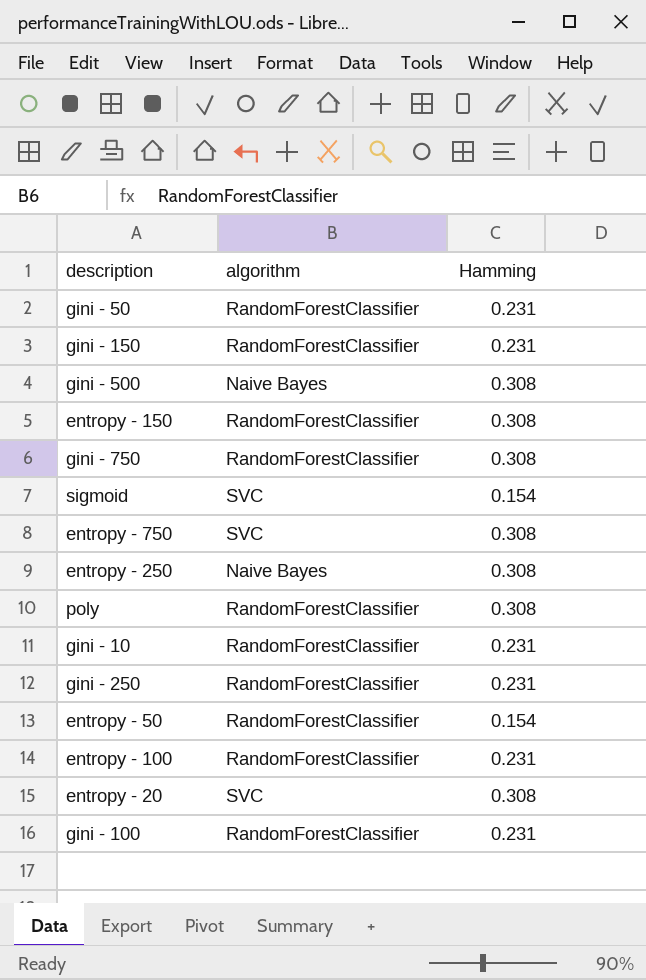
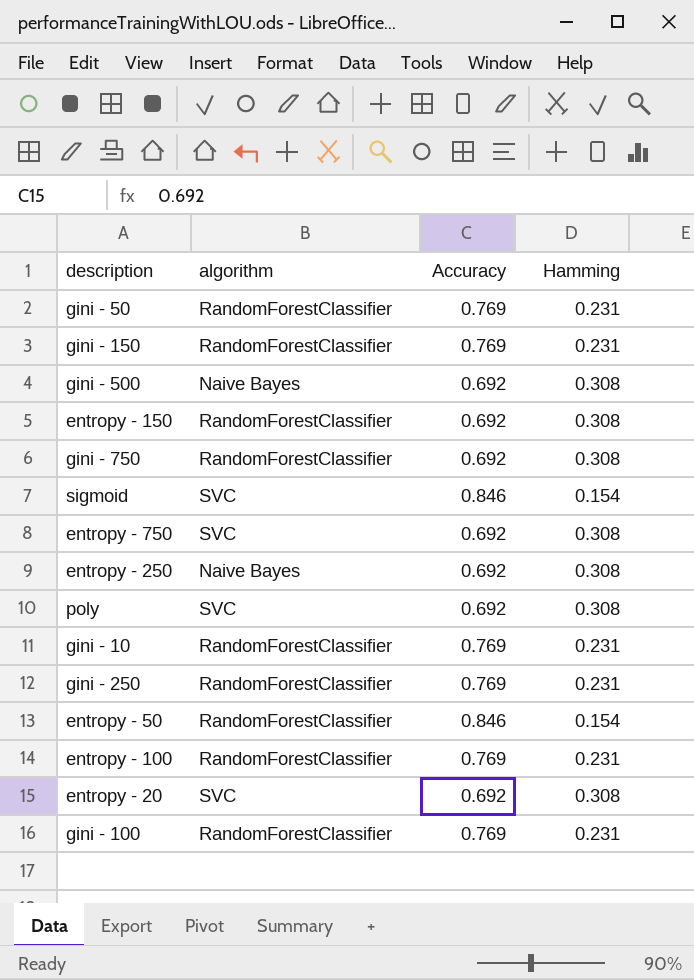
column Accuracy | position: none -> 3
poly | algorithm: RandomForestClassifier -> SVC

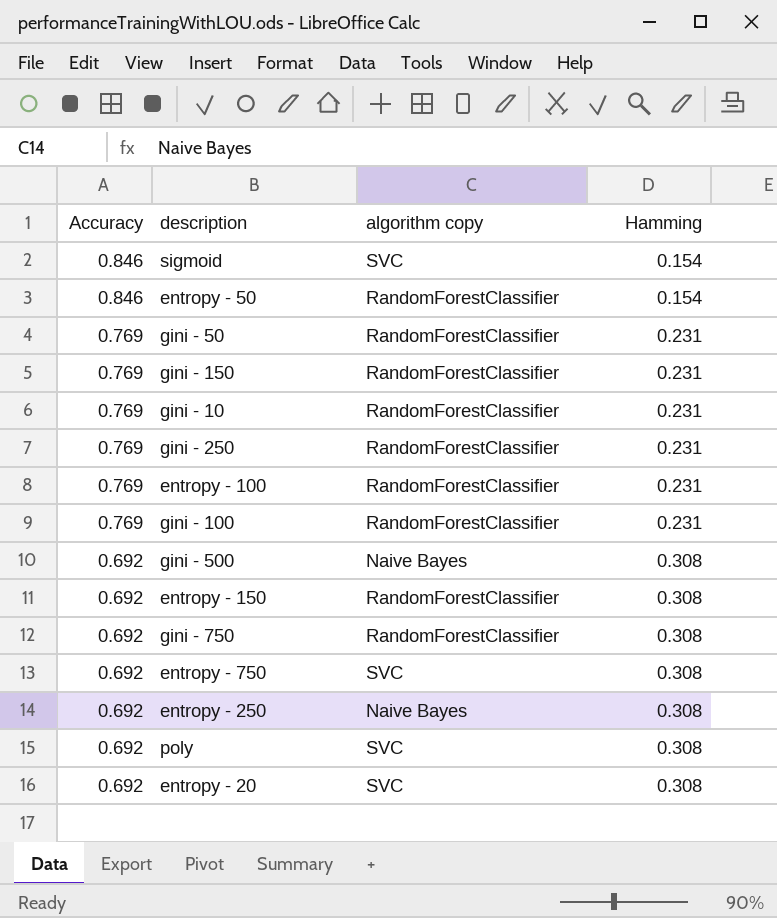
row order: none -> Accuracy descending
column Accuracy | position: 3 -> 1
column name: algorithm -> algorithm copy

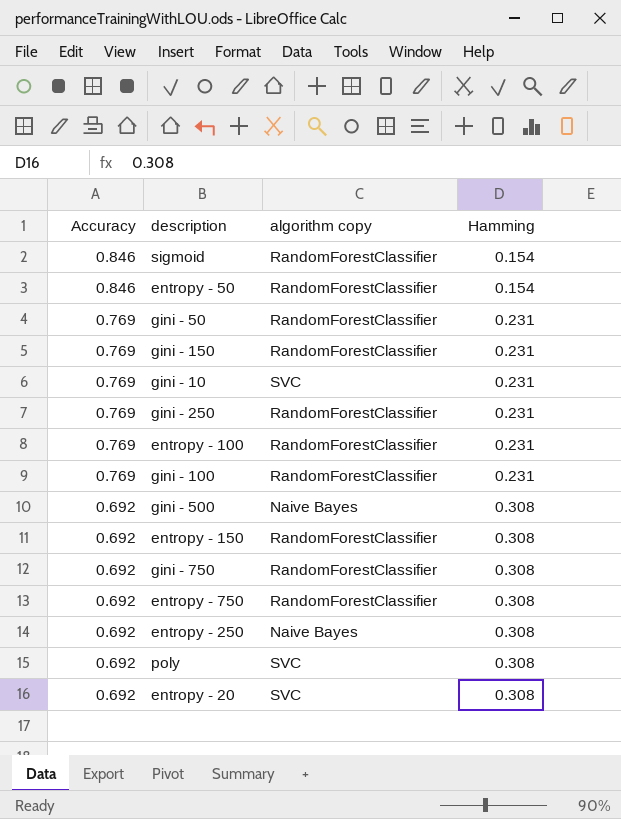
sigmoid | algorithm copy: SVC -> RandomForestClassifier
gini - 10 | algorithm copy: RandomForestClassifier -> SVC
entropy - 750 | algorithm copy: SVC -> RandomForestClassifier

